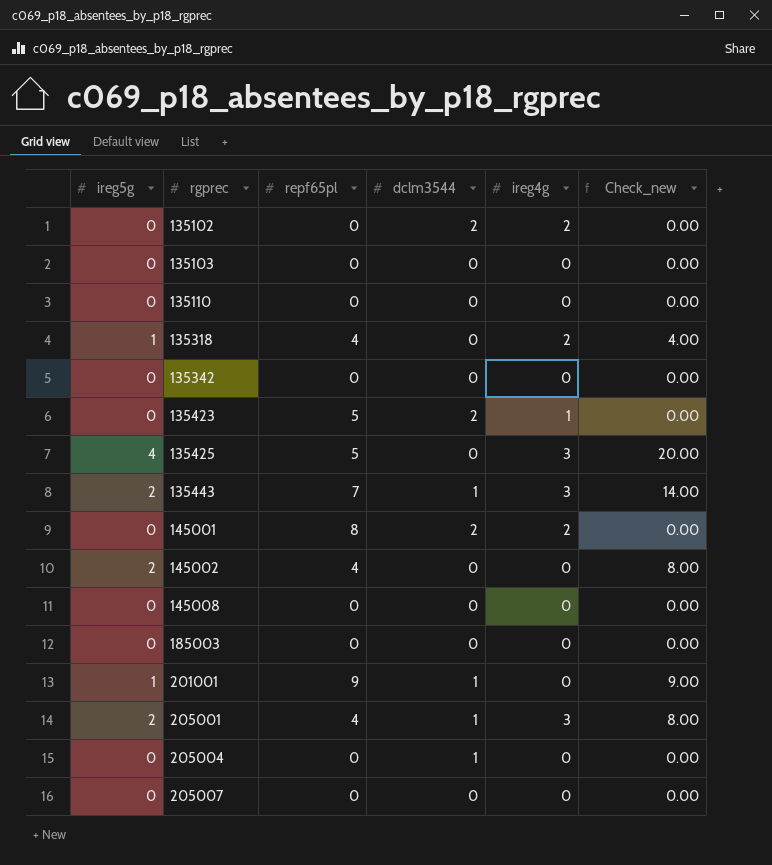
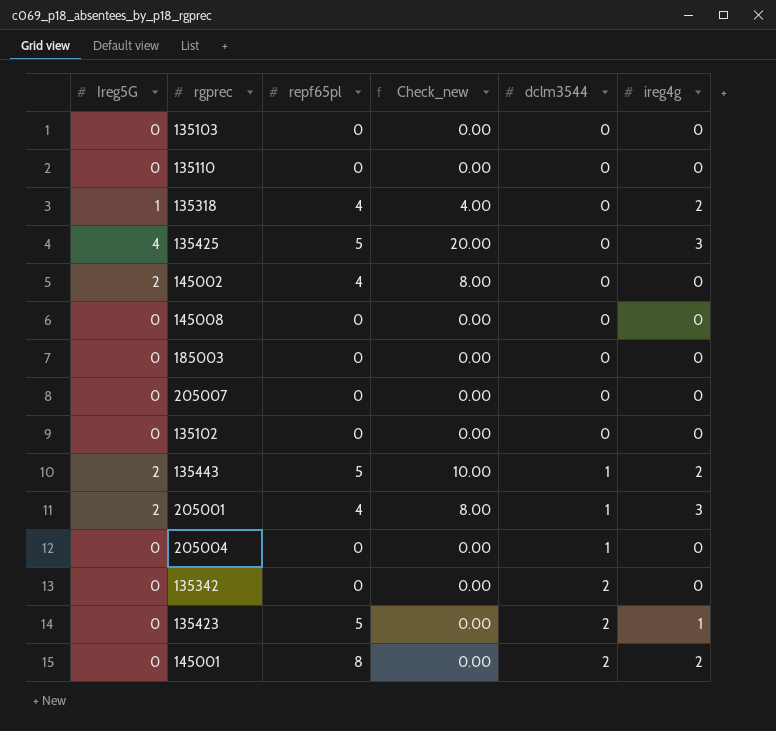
row order: rgprec ascending -> dclm3544 ascending
column name: ireg5g -> Ireg5G
column Check_new | position: 6 -> 4
row 201001: 1 | 9 | 1 | 0 | 9.00 -> none
135102 | dclm3544: 2 -> 0
135102 | ireg4g: 2 -> 0
135443 | repf65pl: 7 -> 5
135443 | Check_new: 14.00 -> 10.00
135443 | ireg4g: 3 -> 2
135342 | dclm3544: 0 -> 2

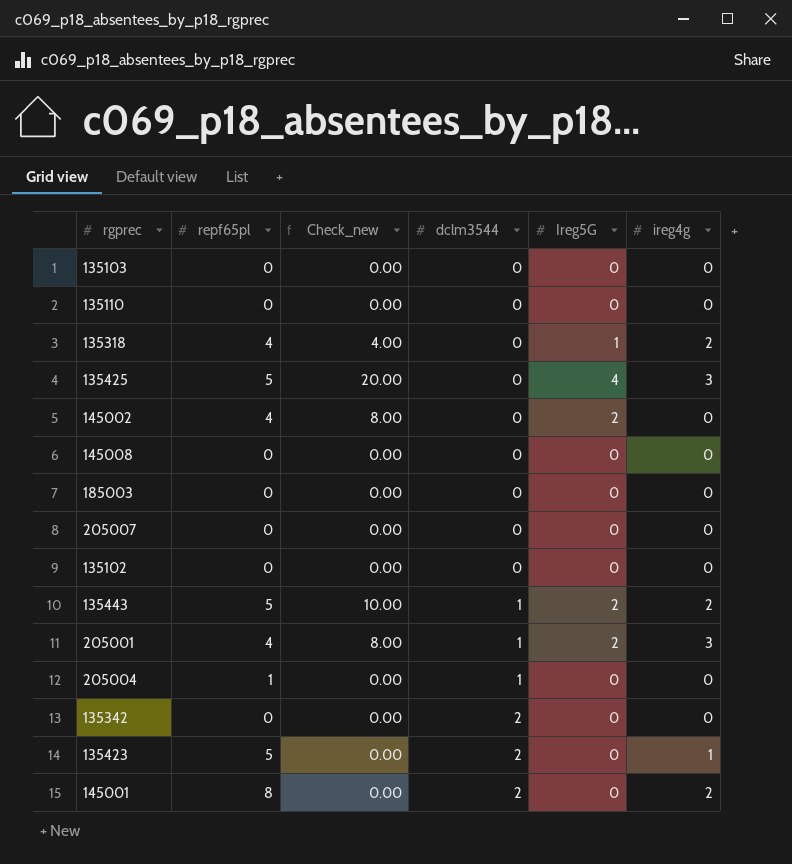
column Ireg5G | position: 1 -> 5
205004 | repf65pl: 0 -> 1

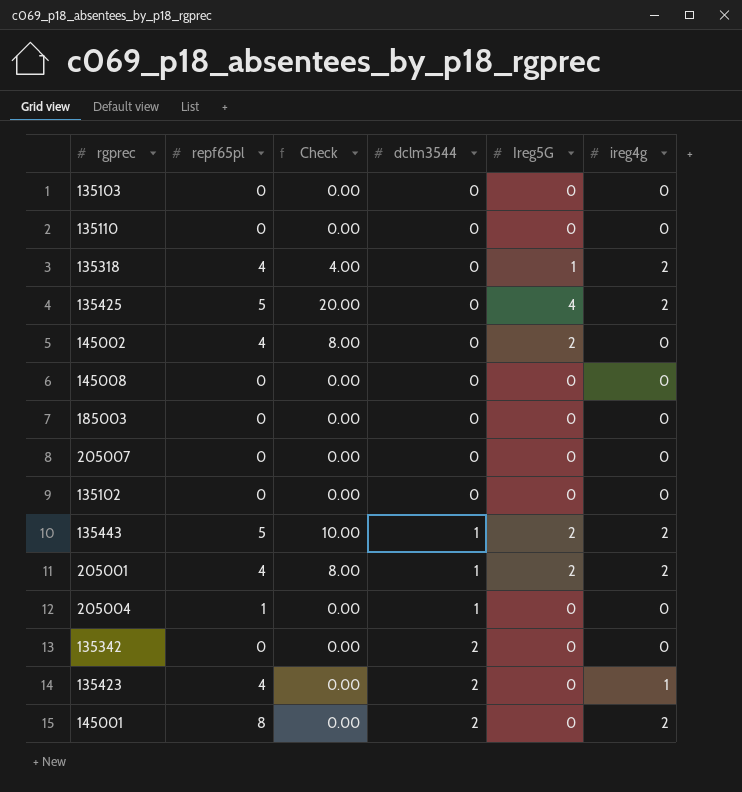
column name: Check_new -> Check
135425 | ireg4g: 3 -> 2
205001 | ireg4g: 3 -> 2
135423 | repf65pl: 5 -> 4

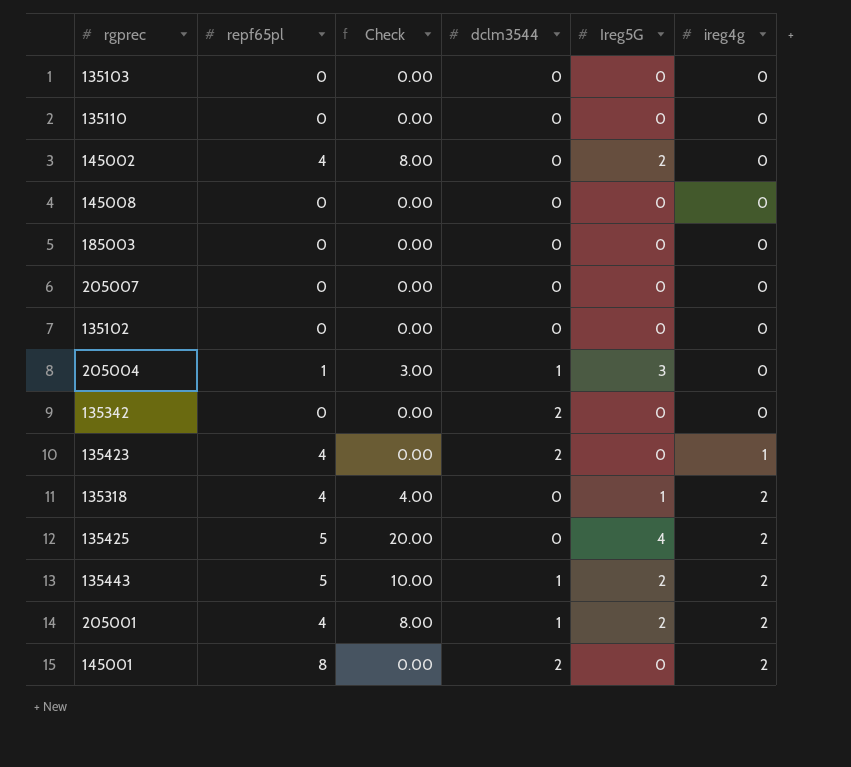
row order: dclm3544 ascending -> ireg4g ascending
205004 | Check: 0.00 -> 3.00
205004 | Ireg5G: 0 -> 3

